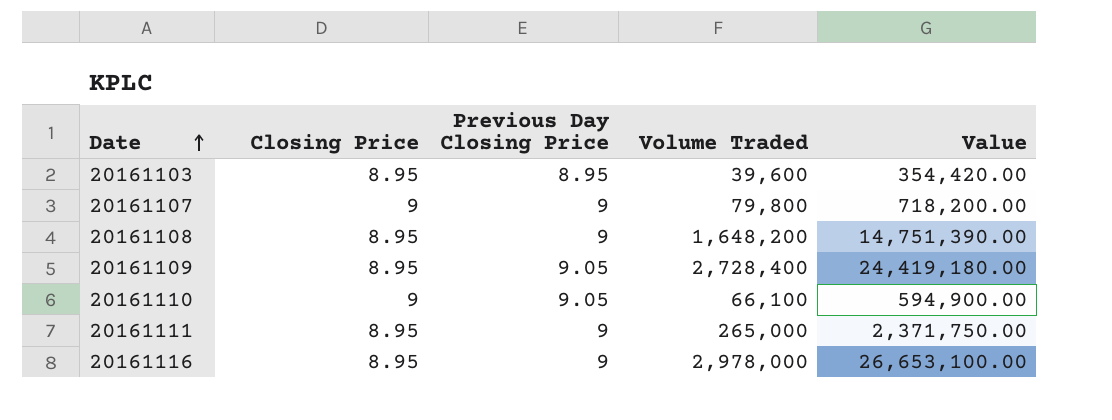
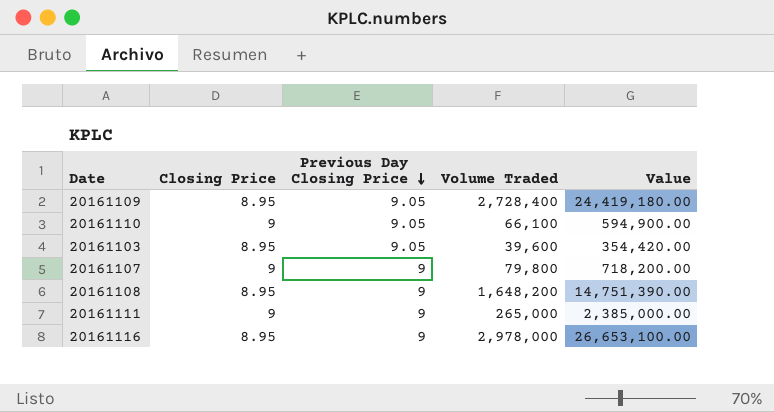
row order: Date ascending -> Previous Day Closing Price descending
20161103 | Previous Day Closing Price: 8.95 -> 9.05
20161111 | Closing Price: 8.95 -> 9
20161111 | Value: 2,371,750.00 -> 2,385,000.00

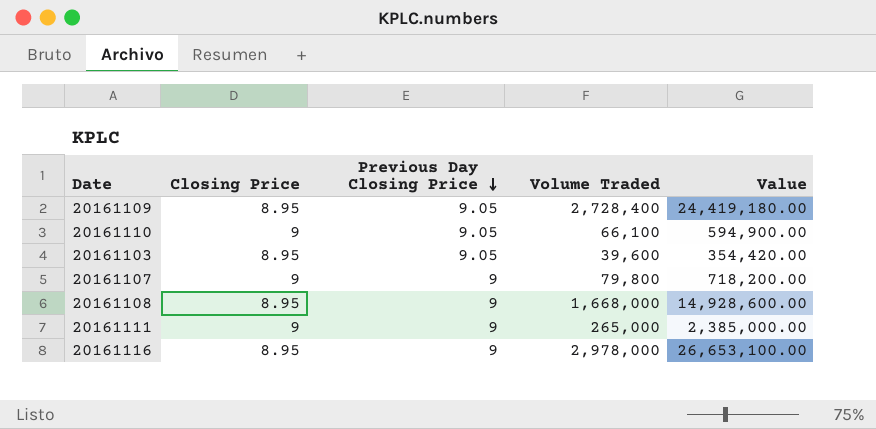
20161108 | Volume Traded: 1,648,200 -> 1,668,000
20161108 | Value: 14,751,390.00 -> 14,928,600.00

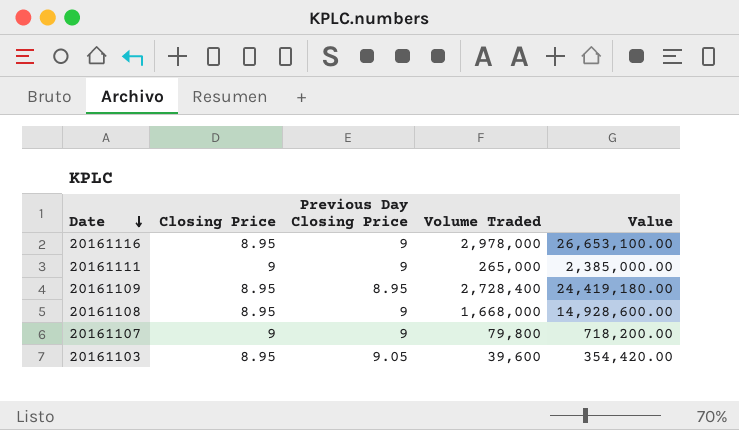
row order: Previous Day Closing Price descending -> Date descending
row 20161110: 9 | 9.05 | 66,100 | 594,900.00 -> none
20161109 | Previous Day Closing Price: 9.05 -> 8.95

